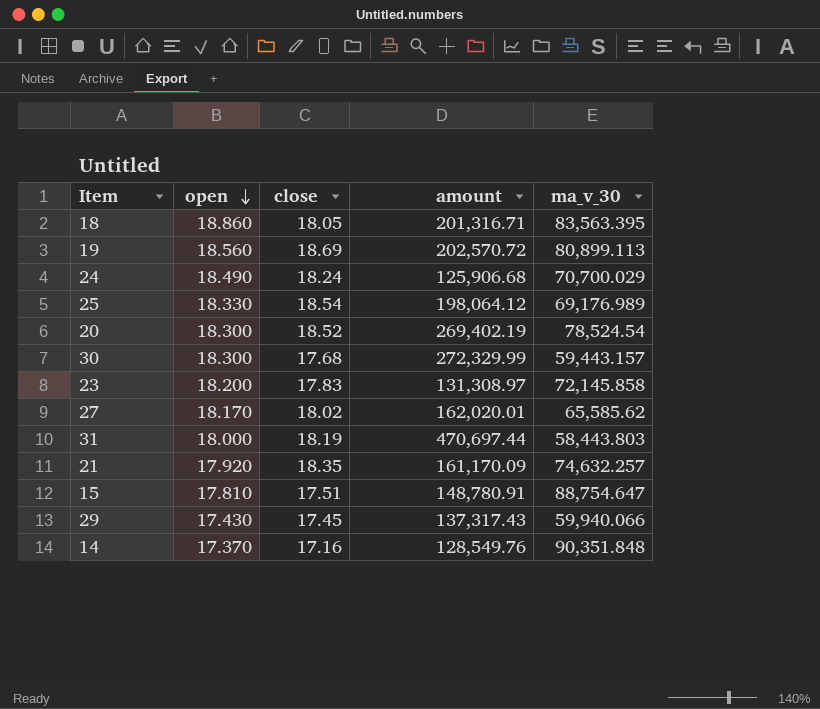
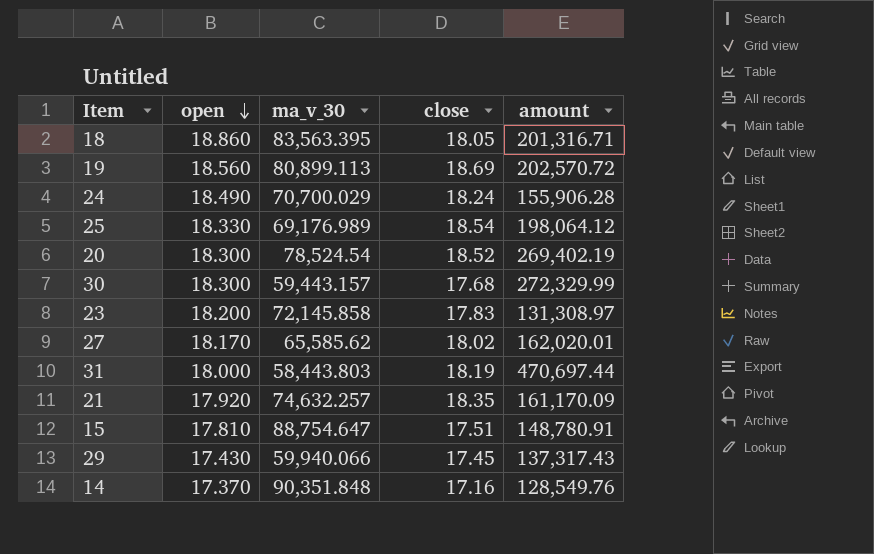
column ma_v_30 | position: 5 -> 3
24 | amount: 125,906.68 -> 155,906.28

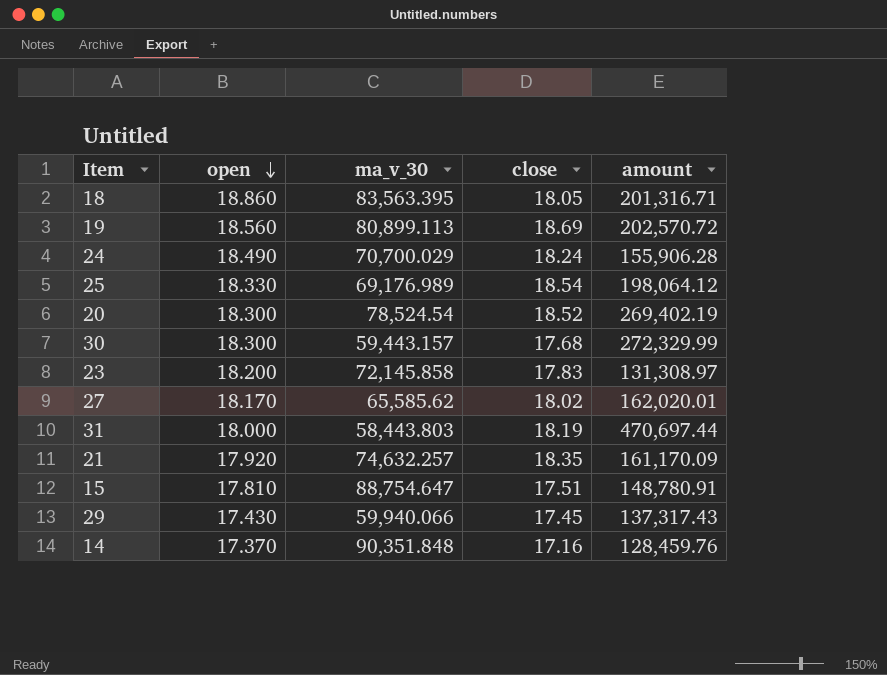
14 | amount: 128,549.76 -> 128,459.76

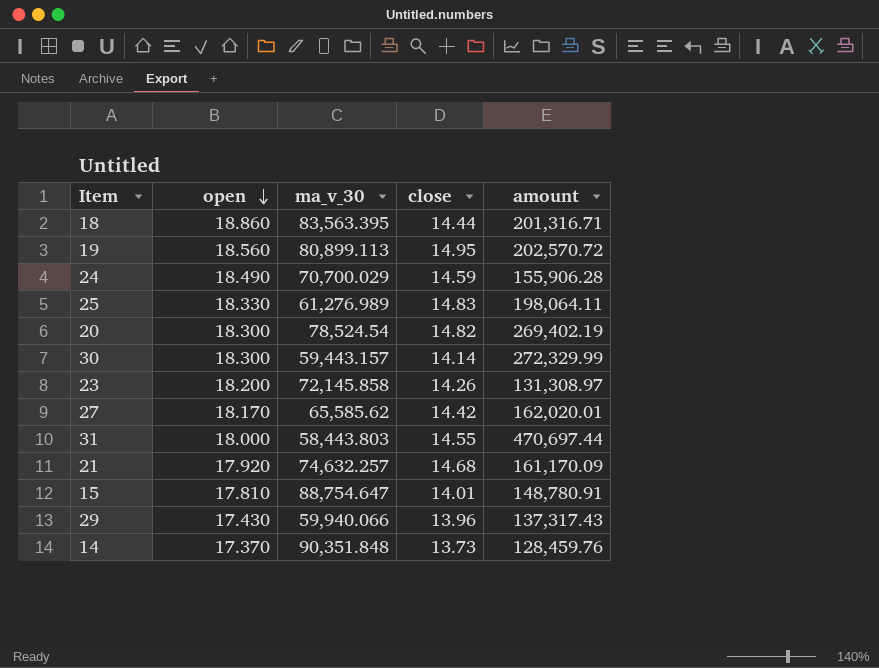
18 | close: 18.05 -> 14.44
19 | close: 18.69 -> 14.95
24 | close: 18.24 -> 14.59
25 | ma_v_30: 69,176.989 -> 61,276.989
25 | close: 18.54 -> 14.83
25 | amount: 198,064.12 -> 198,064.11
20 | close: 18.52 -> 14.82
30 | close: 17.68 -> 14.14
23 | close: 17.83 -> 14.26
27 | close: 18.02 -> 14.42
31 | close: 18.19 -> 14.55
21 | close: 18.35 -> 14.68
15 | close: 17.51 -> 14.01
29 | close: 17.45 -> 13.96
14 | close: 17.16 -> 13.73

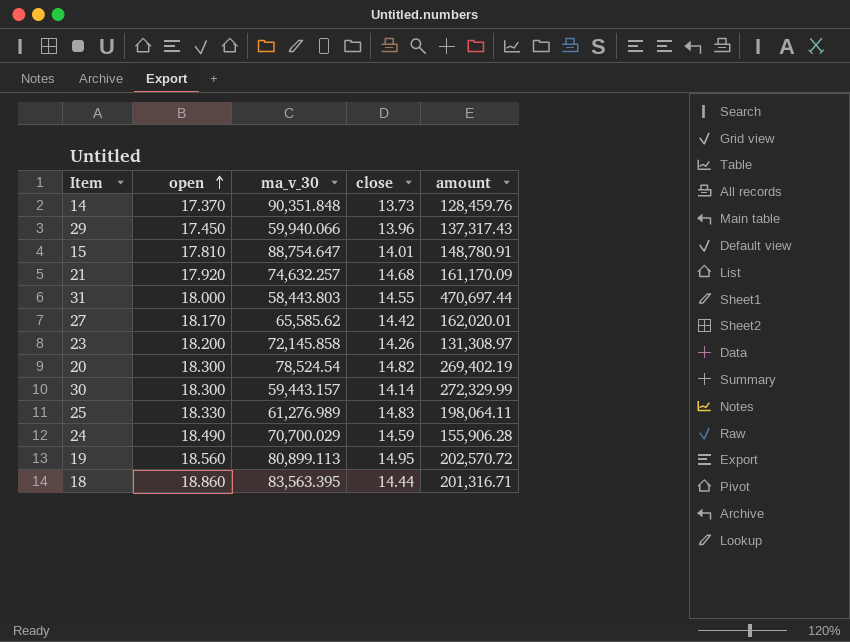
row order: open descending -> open ascending
29 | open: 17.430 -> 17.450

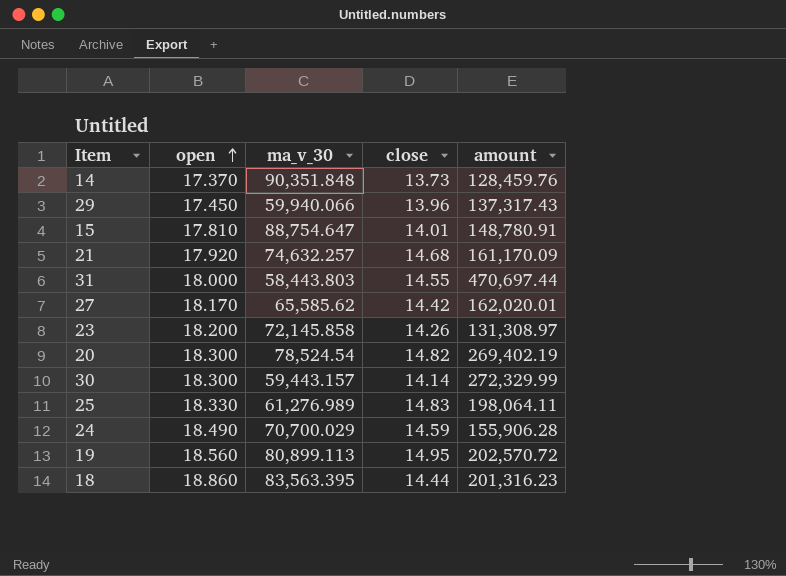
18 | amount: 201,316.71 -> 201,316.23

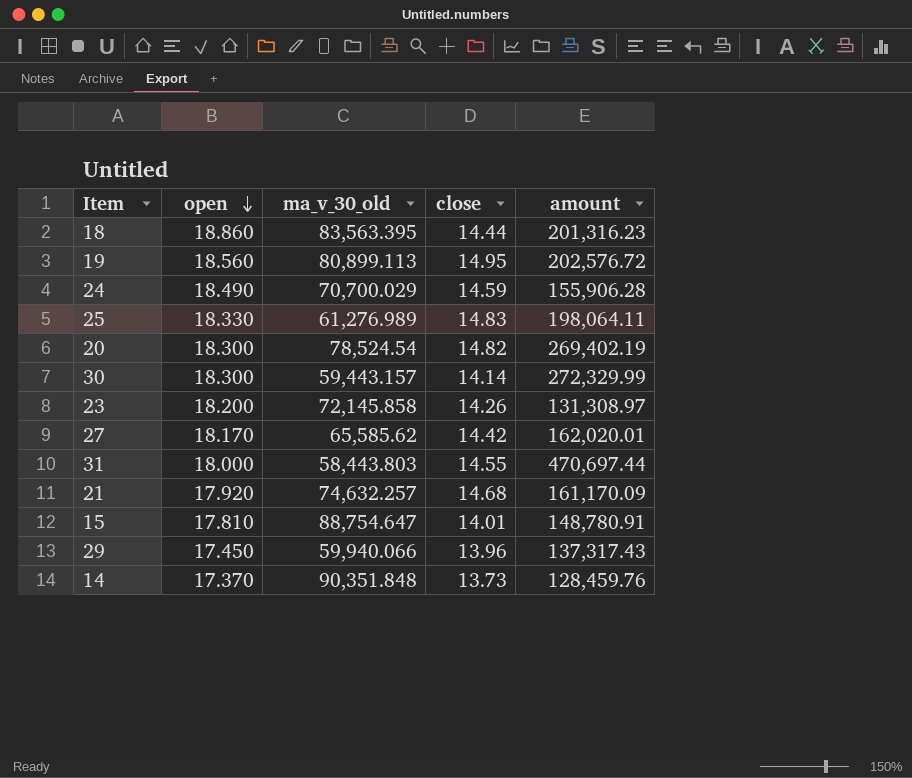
row order: open ascending -> open descending
column name: ma_v_30 -> ma_v_30_old
19 | amount: 202,570.72 -> 202,576.72

